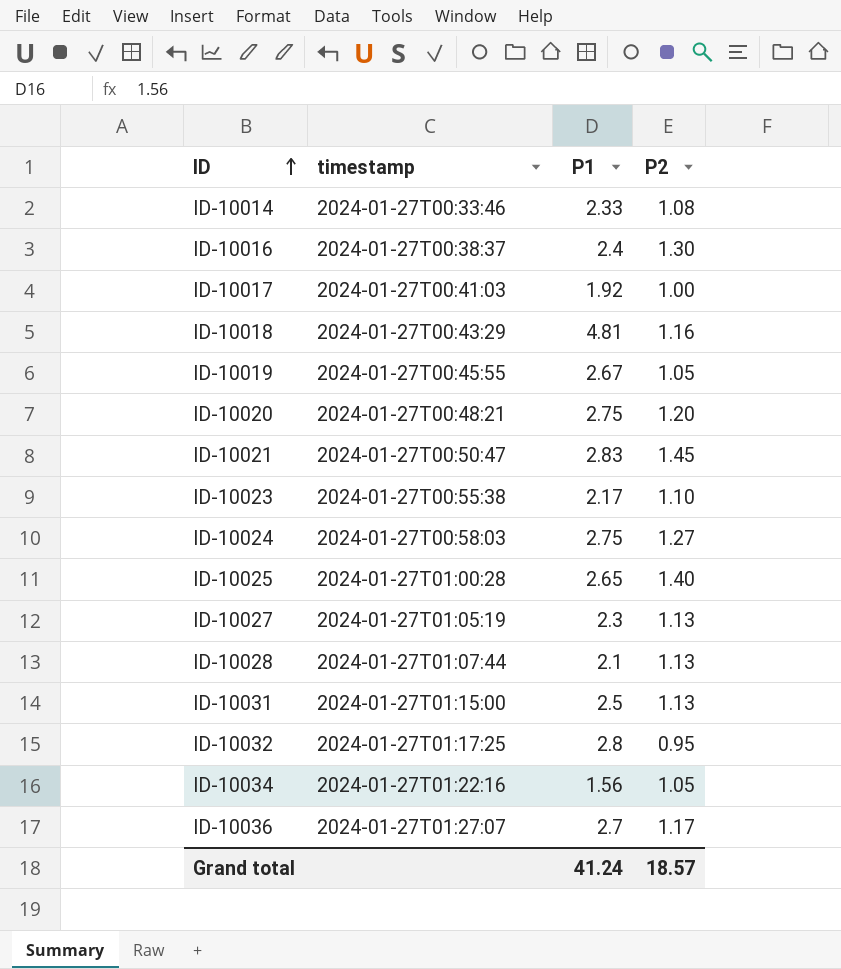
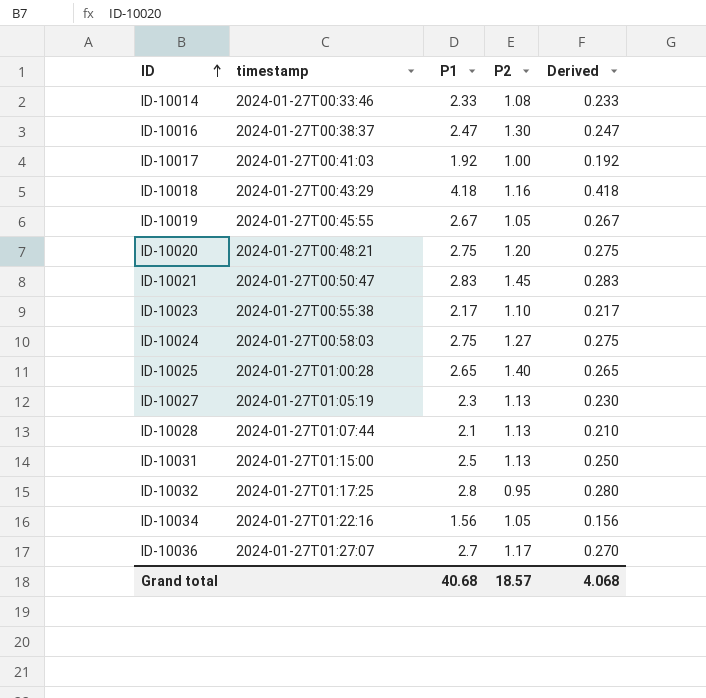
column Derived | formula: none -> [P1] * 0.1
ID-10016 | P1: 2.4 -> 2.47
ID-10018 | P1: 4.81 -> 4.18
Grand total | P1: 41.24 -> 40.68

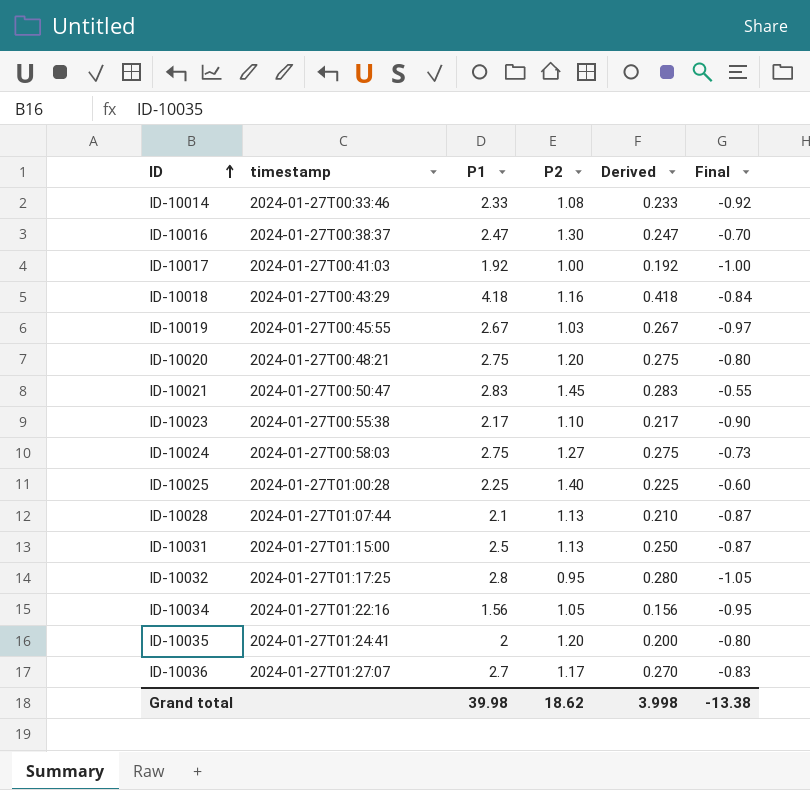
column Final | formula: none -> [P2] - 2
row ID-10027: 2024-01-27T01:05:19 | 2.3 | 1.13 | 0.230 -> none
ID-10019 | P2: 1.05 -> 1.03
ID-10025 | P1: 2.65 -> 2.25
ID-10025 | Derived: 0.265 -> 0.225
row ID-10035: none -> 2024-01-27T01:24:41 | 2 | 1.20 | 0.200 | -0.80
Grand total | P1: 40.68 -> 39.98
Grand total | P2: 18.57 -> 18.62
Grand total | Derived: 4.068 -> 3.998

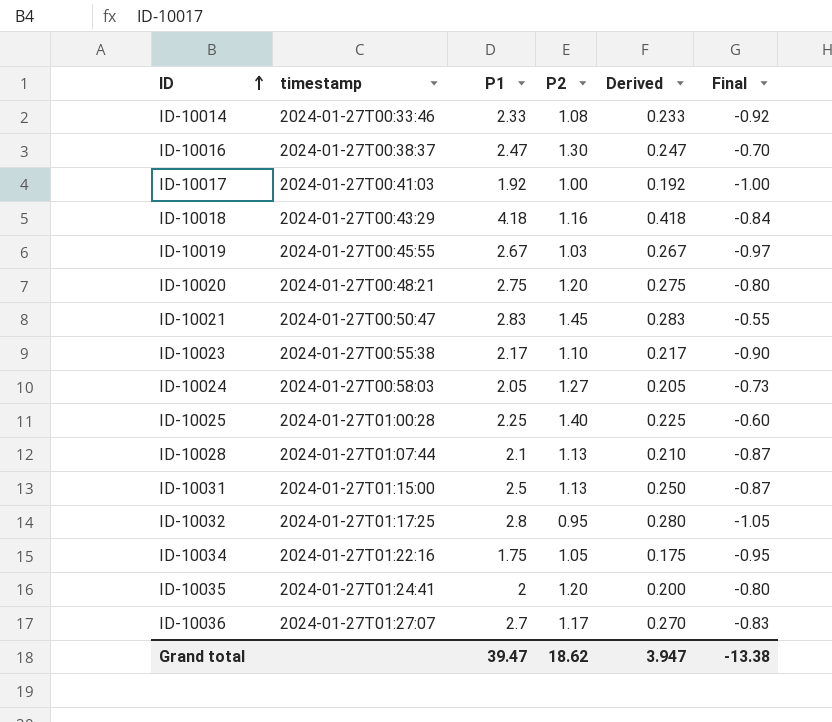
ID-10024 | P1: 2.75 -> 2.05
ID-10024 | Derived: 0.275 -> 0.205
ID-10034 | P1: 1.56 -> 1.75
ID-10034 | Derived: 0.156 -> 0.175
Grand total | P1: 39.98 -> 39.47
Grand total | Derived: 3.998 -> 3.947

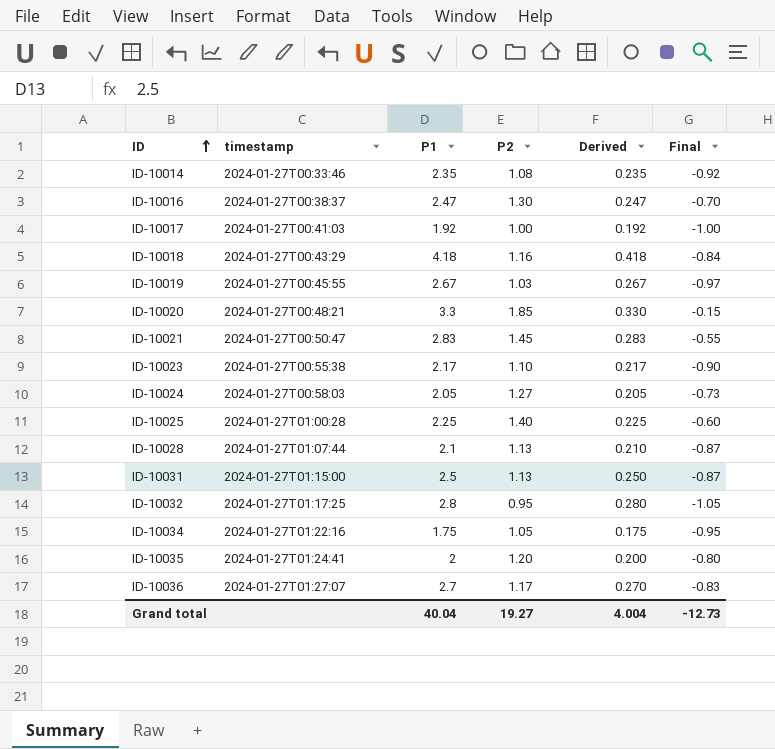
ID-10014 | P1: 2.33 -> 2.35
ID-10014 | Derived: 0.233 -> 0.235
ID-10020 | P1: 2.75 -> 3.3
ID-10020 | P2: 1.20 -> 1.85
ID-10020 | Derived: 0.275 -> 0.330
ID-10020 | Final: -0.80 -> -0.15
Grand total | P1: 39.47 -> 40.04
Grand total | P2: 18.62 -> 19.27
Grand total | Derived: 3.947 -> 4.004
Grand total | Final: -13.38 -> -12.73

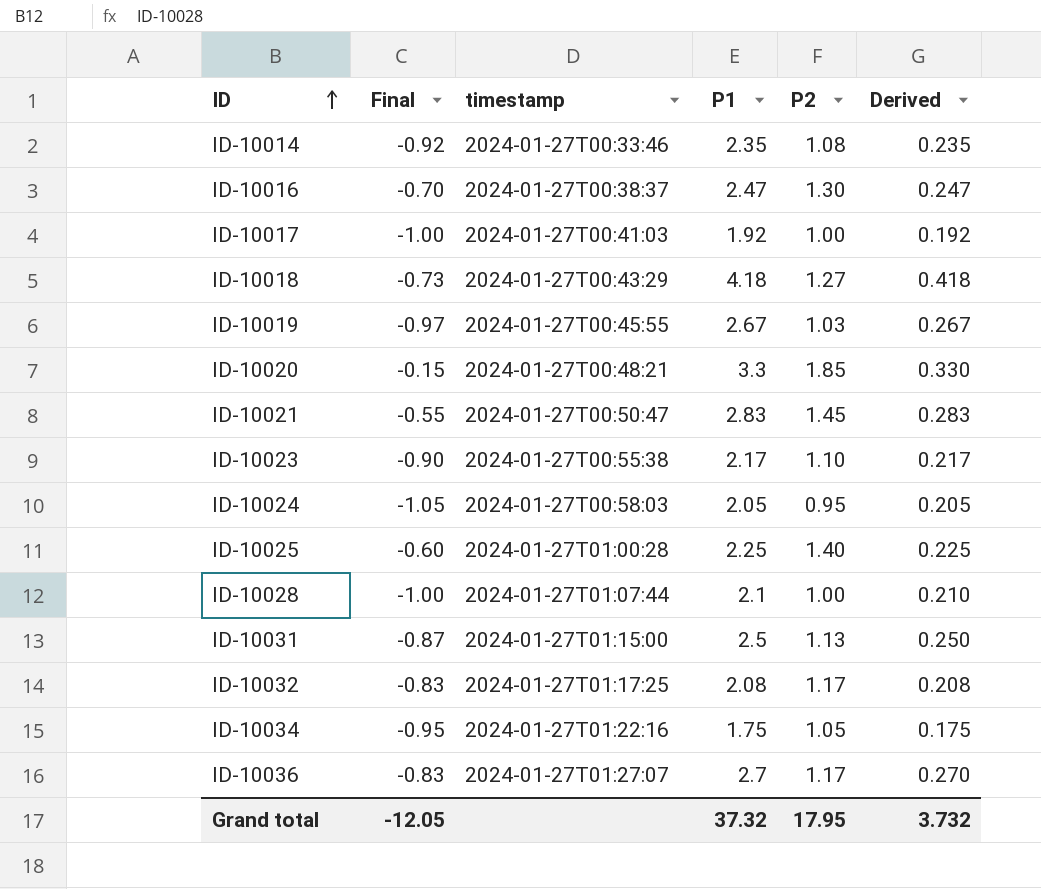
column Final | position: 6 -> 2
row ID-10035: 2024-01-27T01:24:41 | 2 | 1.20 | 0.200 | -0.80 -> none
ID-10018 | Final: -0.84 -> -0.73
ID-10018 | P2: 1.16 -> 1.27
ID-10024 | Final: -0.73 -> -1.05
ID-10024 | P2: 1.27 -> 0.95
ID-10028 | Final: -0.87 -> -1.00
ID-10028 | P2: 1.13 -> 1.00
ID-10032 | Final: -1.05 -> -0.83
ID-10032 | P1: 2.8 -> 2.08
ID-10032 | P2: 0.95 -> 1.17
ID-10032 | Derived: 0.280 -> 0.208
Grand total | Final: -12.73 -> -12.05
Grand total | P1: 40.04 -> 37.32
Grand total | P2: 19.27 -> 17.95
Grand total | Derived: 4.004 -> 3.732

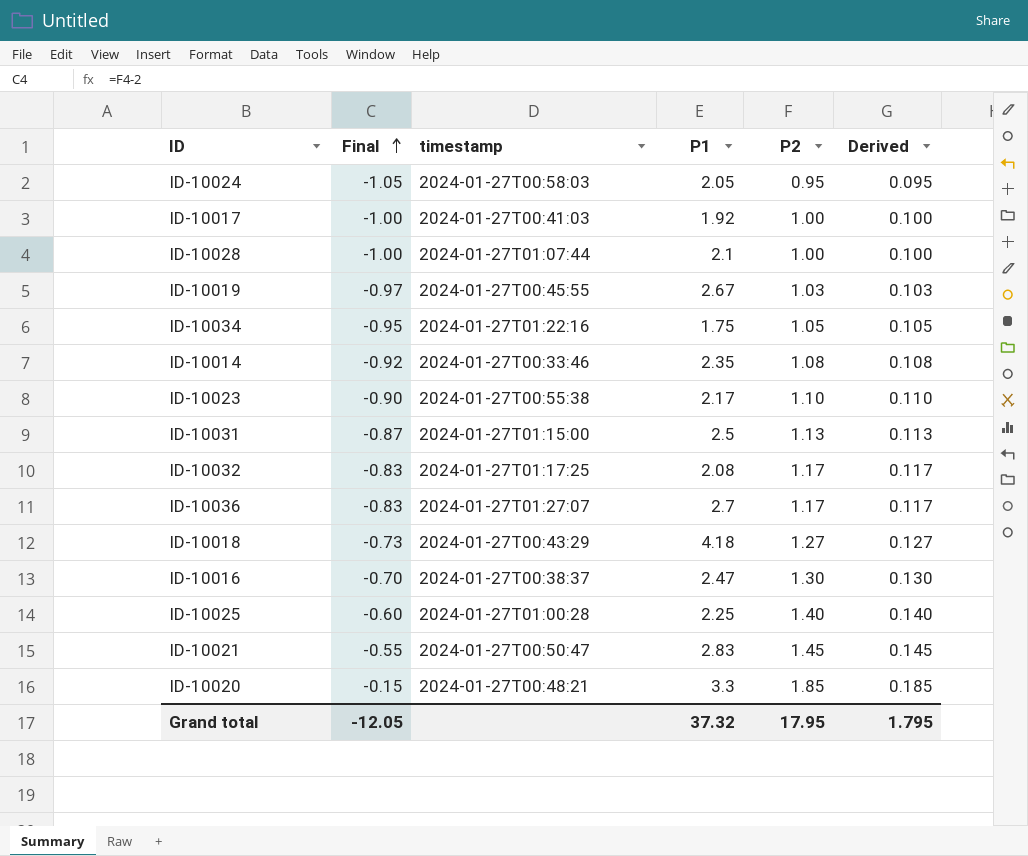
row order: ID ascending -> Final ascending
column Derived | formula: [P1] * 0.1 -> [P2] * 0.1
Grand total | Derived: 3.732 -> 1.795

